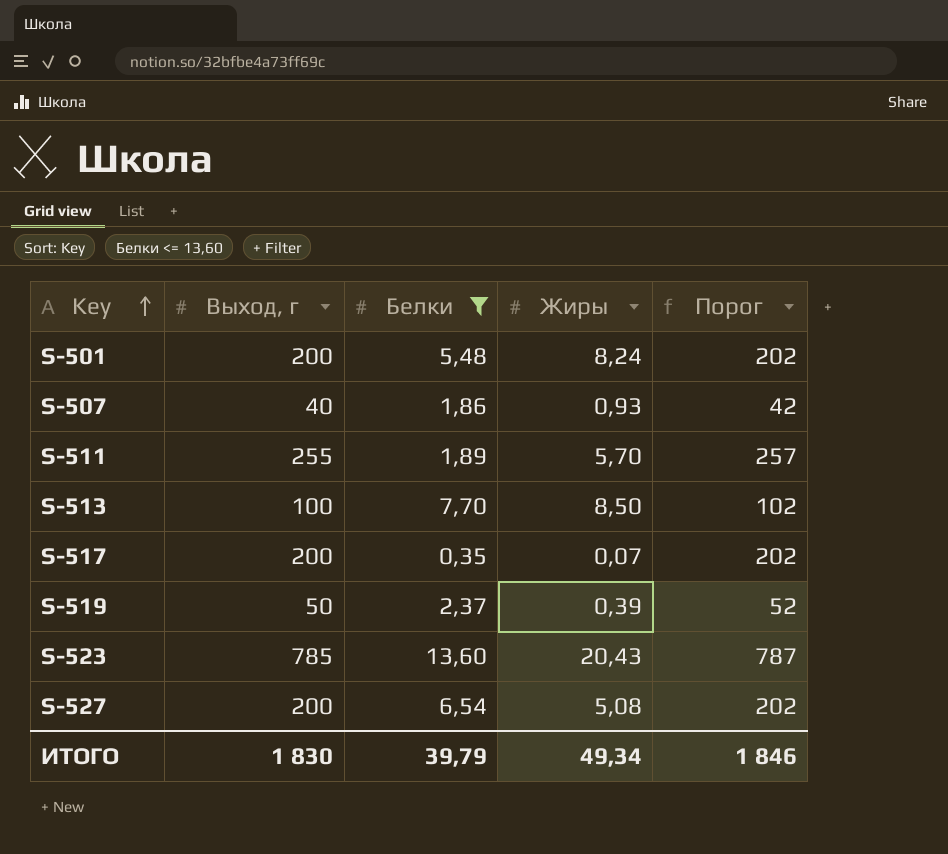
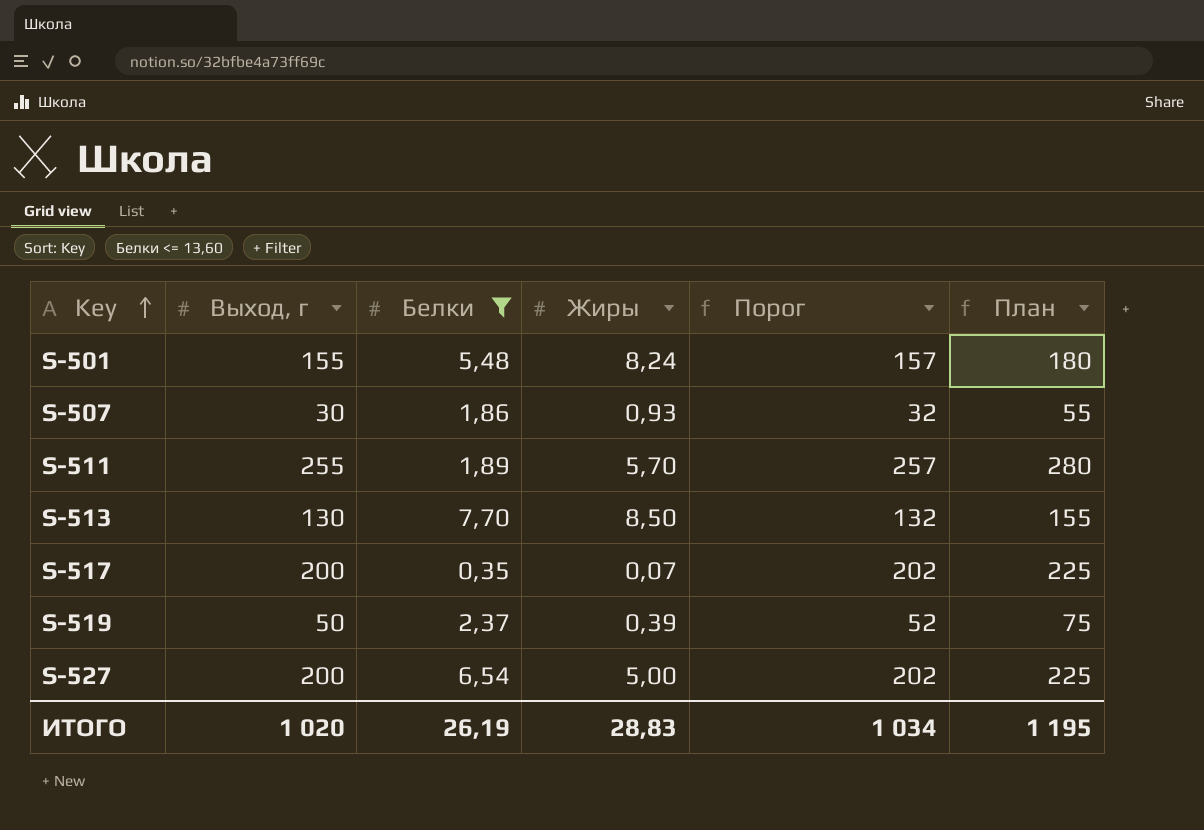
column План | formula: none -> [Выход, г] + 25
row S-523: 785 | 13,60 | 20,43 | 787 -> none
S-501 | Выход, г: 200 -> 155
S-501 | Порог: 202 -> 157
S-507 | Выход, г: 40 -> 30
S-507 | Порог: 42 -> 32
S-513 | Выход, г: 100 -> 130
S-513 | Порог: 102 -> 132
S-527 | Жиры: 5,08 -> 5,00
ИТОГО | Выход, г: 1 830 -> 1 020
ИТОГО | Белки: 39,79 -> 26,19
ИТОГО | Жиры: 49,34 -> 28,83
ИТОГО | Порог: 1 846 -> 1 034

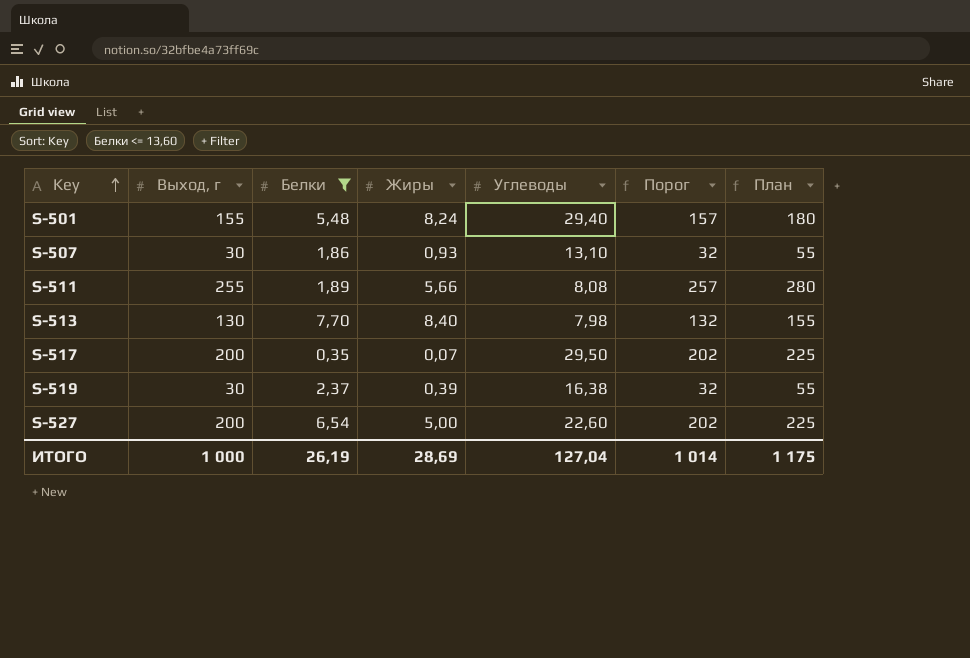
column Углеводы | position: none -> 5
S-511 | Жиры: 5,70 -> 5,66
S-513 | Жиры: 8,50 -> 8,40
S-519 | Выход, г: 50 -> 30
S-519 | Порог: 52 -> 32
S-519 | План: 75 -> 55
ИТОГО | Выход, г: 1 020 -> 1 000
ИТОГО | Жиры: 28,83 -> 28,69
ИТОГО | Порог: 1 034 -> 1 014
ИТОГО | План: 1 195 -> 1 175

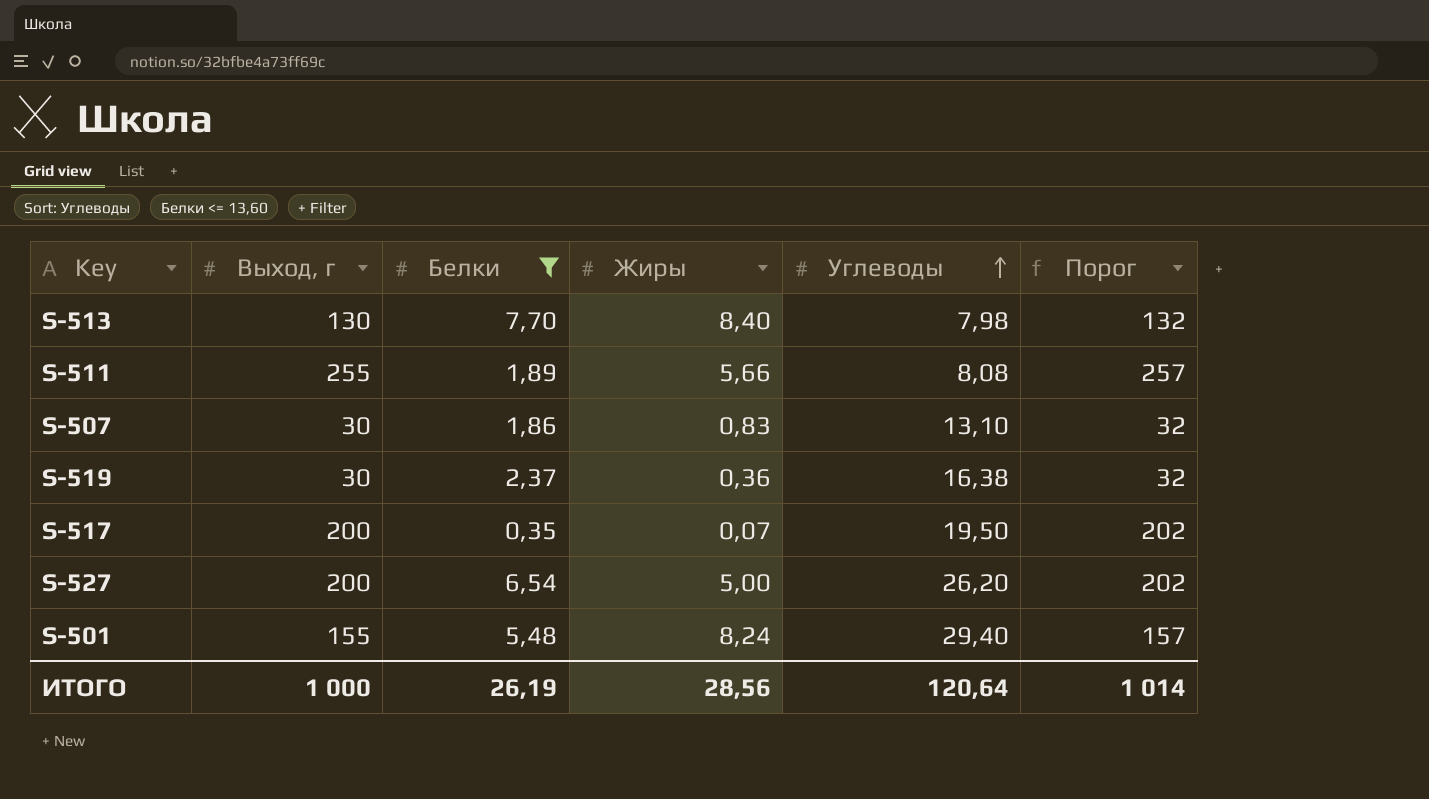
row order: Key ascending -> Углеводы ascending
column План | formula: [Выход, г] + 25 -> none
S-507 | Жиры: 0,93 -> 0,83
S-519 | Жиры: 0,39 -> 0,36
S-517 | Углеводы: 29,50 -> 19,50
S-527 | Углеводы: 22,60 -> 26,20
ИТОГО | Жиры: 28,69 -> 28,56
ИТОГО | Углеводы: 127,04 -> 120,64

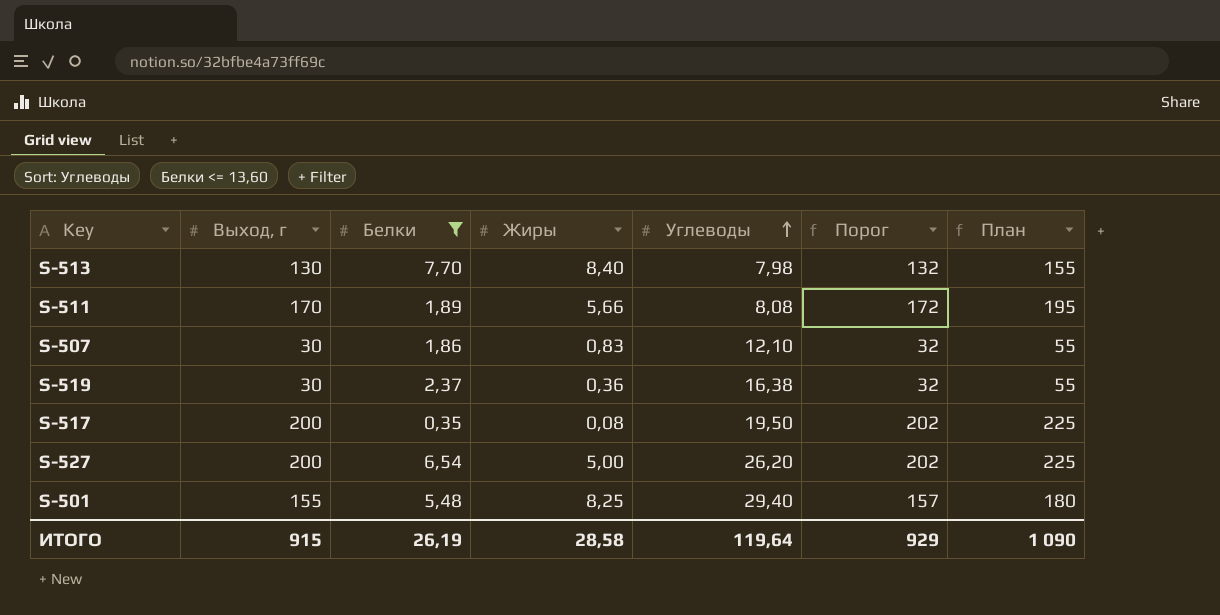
column План | formula: none -> [Выход, г] + 25
S-511 | Выход, г: 255 -> 170
S-511 | Порог: 257 -> 172
S-507 | Углеводы: 13,10 -> 12,10
S-517 | Жиры: 0,07 -> 0,08
S-501 | Жиры: 8,24 -> 8,25
ИТОГО | Выход, г: 1 000 -> 915
ИТОГО | Жиры: 28,56 -> 28,58
ИТОГО | Углеводы: 120,64 -> 119,64
ИТОГО | Порог: 1 014 -> 929

